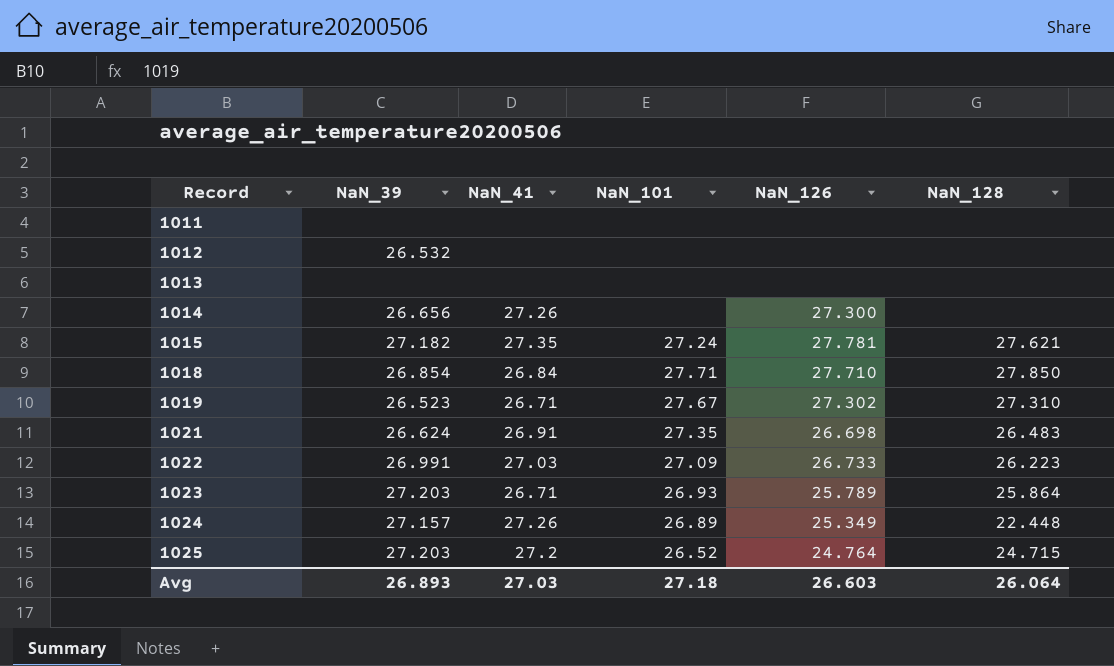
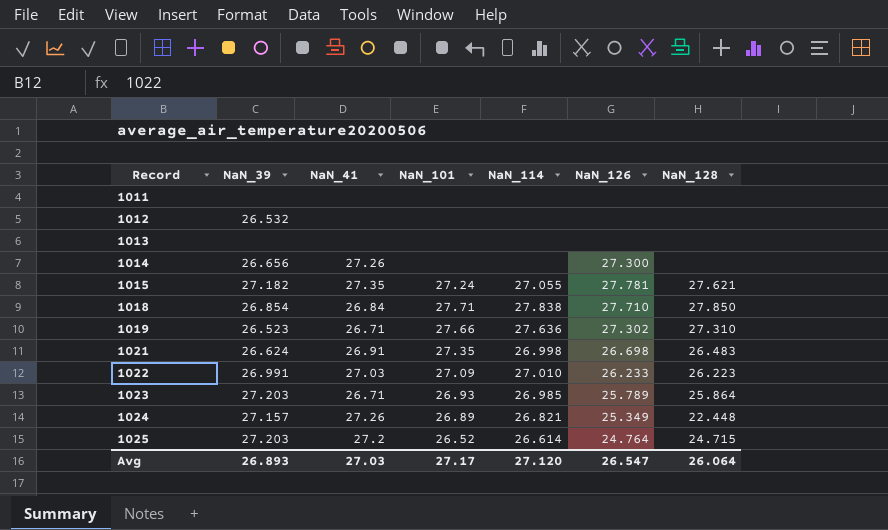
column NaN_114 | position: none -> 5
1019 | NaN_101: 27.67 -> 27.66
1022 | NaN_126: 26.733 -> 26.233
Avg | NaN_101: 27.18 -> 27.17
Avg | NaN_126: 26.603 -> 26.547

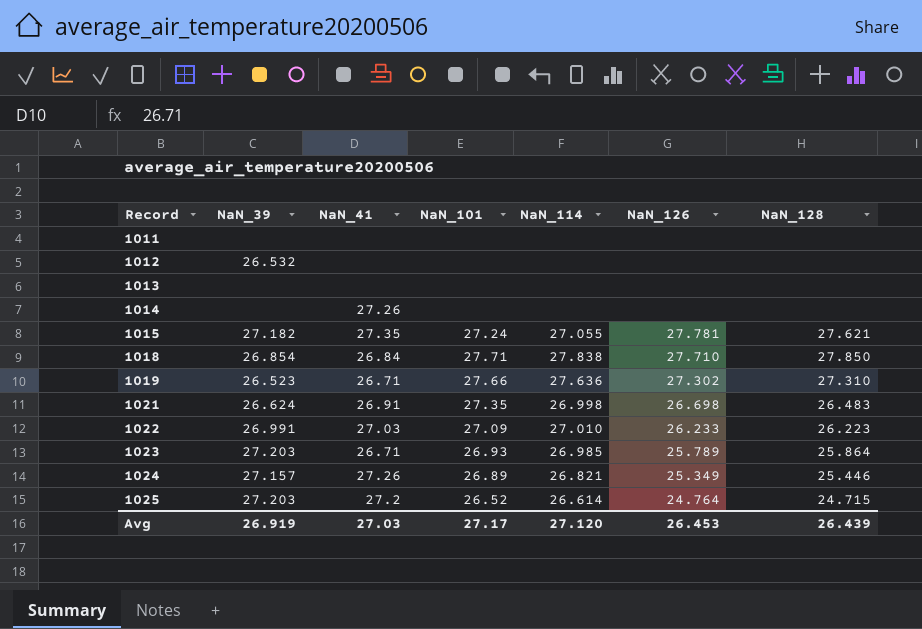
1014 | NaN_39: 26.656 -> none
1014 | NaN_126: 27.300 -> none
1024 | NaN_128: 22.448 -> 25.446
Avg | NaN_39: 26.893 -> 26.919
Avg | NaN_126: 26.547 -> 26.453
Avg | NaN_128: 26.064 -> 26.439

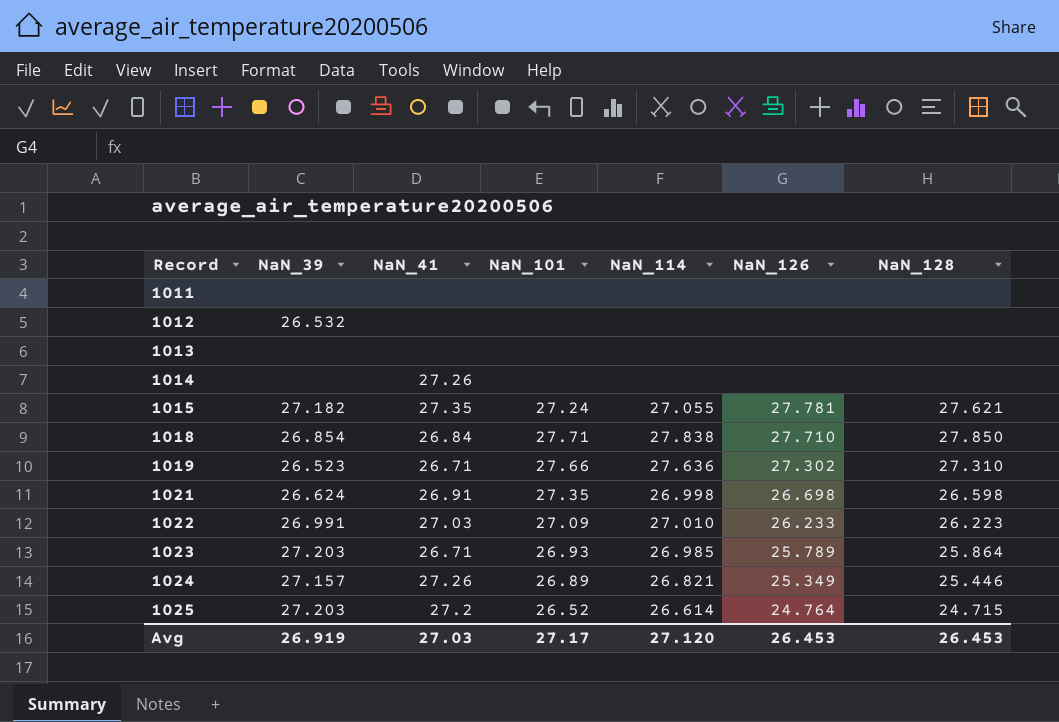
1021 | NaN_128: 26.483 -> 26.598
Avg | NaN_128: 26.439 -> 26.453

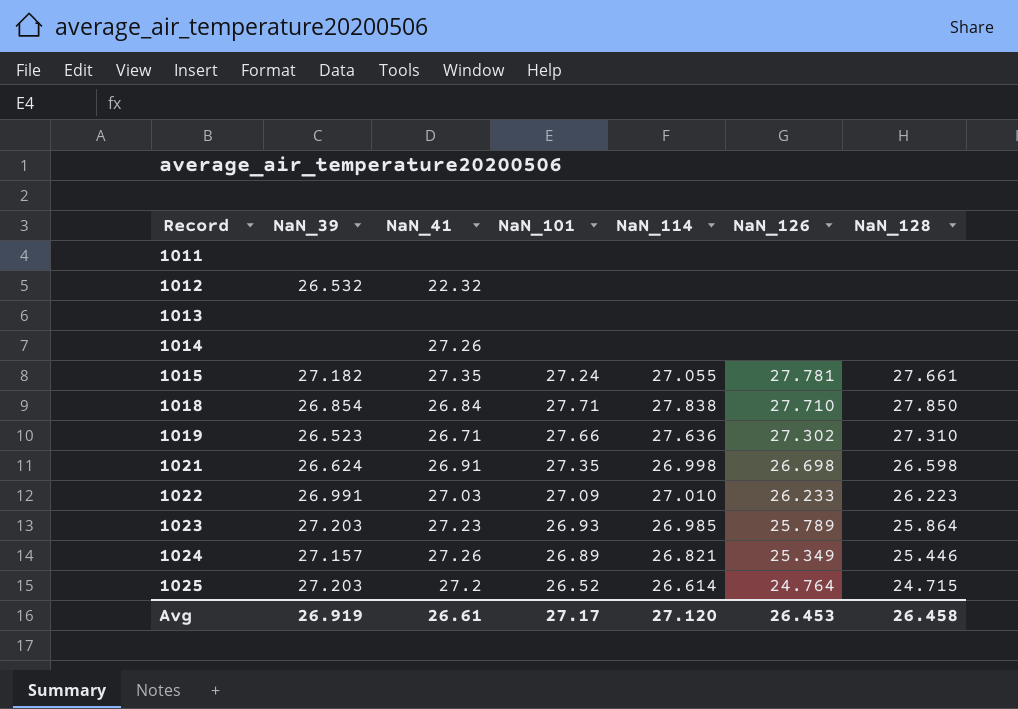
1012 | NaN_41: none -> 22.32
1015 | NaN_128: 27.621 -> 27.661
1023 | NaN_41: 26.71 -> 27.23
Avg | NaN_41: 27.03 -> 26.61
Avg | NaN_128: 26.453 -> 26.458

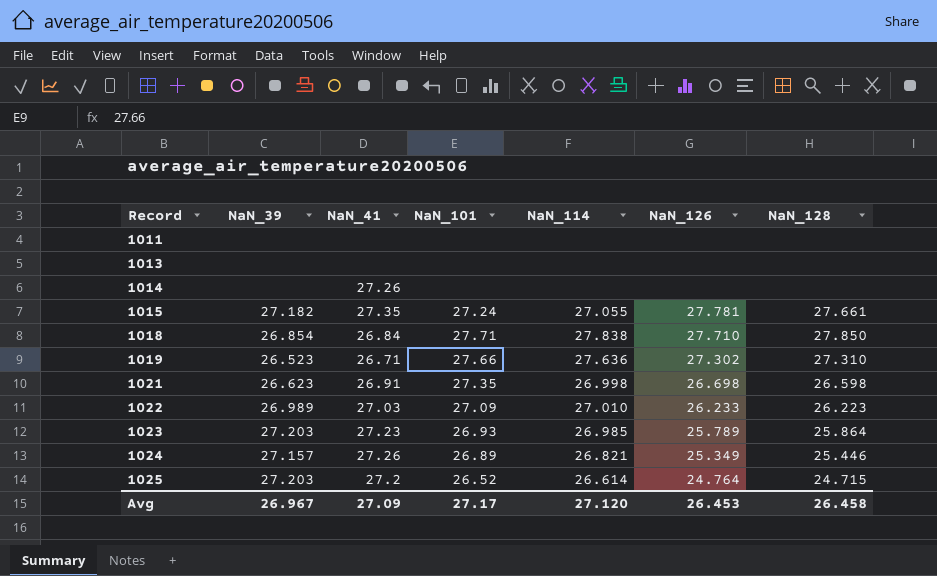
row 1012: 26.532 | 22.32 | none | none | none | none -> none
1021 | NaN_39: 26.624 -> 26.623
1022 | NaN_39: 26.991 -> 26.989
Avg | NaN_39: 26.919 -> 26.967
Avg | NaN_41: 26.61 -> 27.09

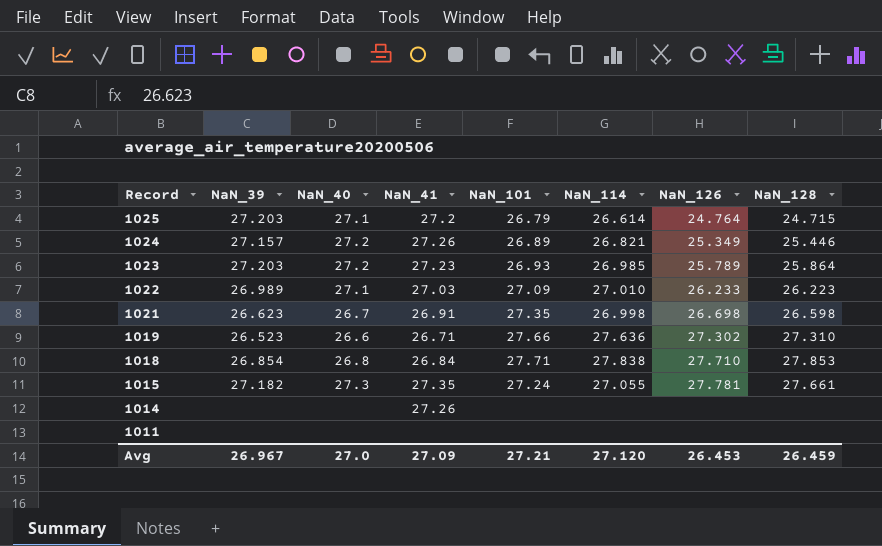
row order: Record ascending -> Record descending
column NaN_40 | position: none -> 3
row 1013: none | none | none | none | none | none -> none
1025 | NaN_101: 26.52 -> 26.79
1018 | NaN_128: 27.850 -> 27.853
Avg | NaN_101: 27.17 -> 27.21
Avg | NaN_128: 26.458 -> 26.459

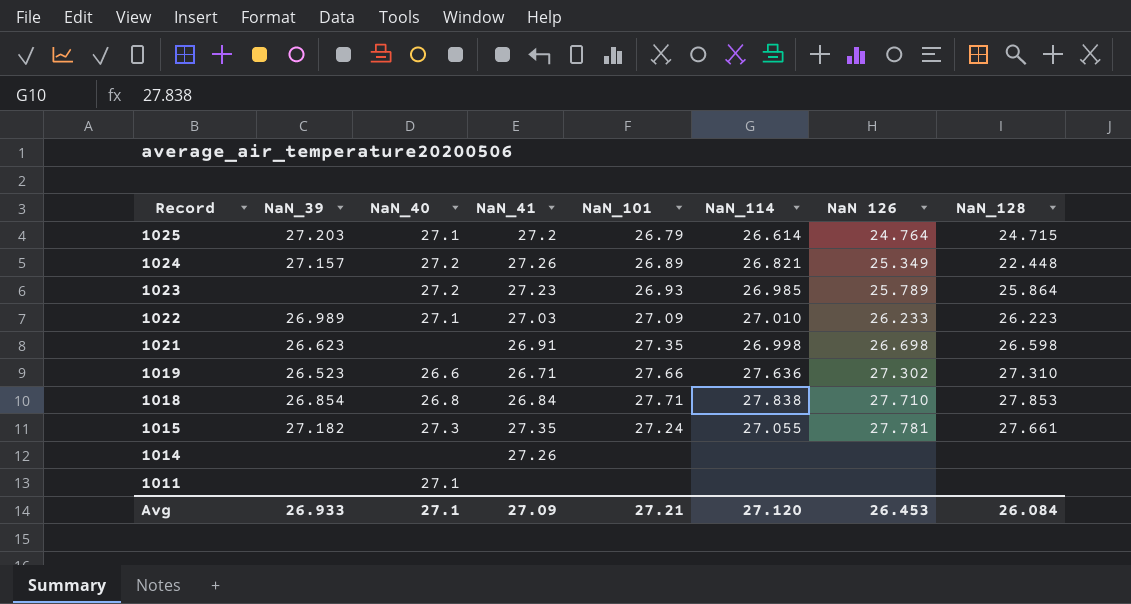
column name: NaN_126 -> NaN 126
1024 | NaN_128: 25.446 -> 22.448
1023 | NaN_39: 27.203 -> none
1021 | NaN_40: 26.7 -> none
1011 | NaN_40: none -> 27.1
Avg | NaN_39: 26.967 -> 26.933
Avg | NaN_40: 27.0 -> 27.1
Avg | NaN_128: 26.459 -> 26.084

